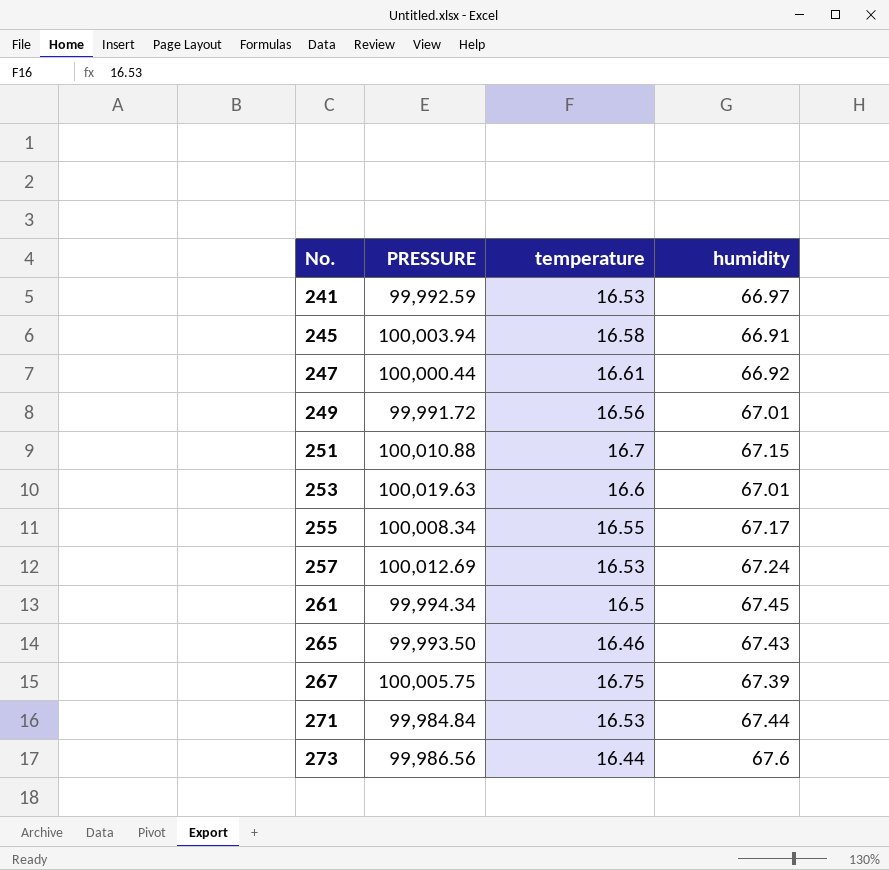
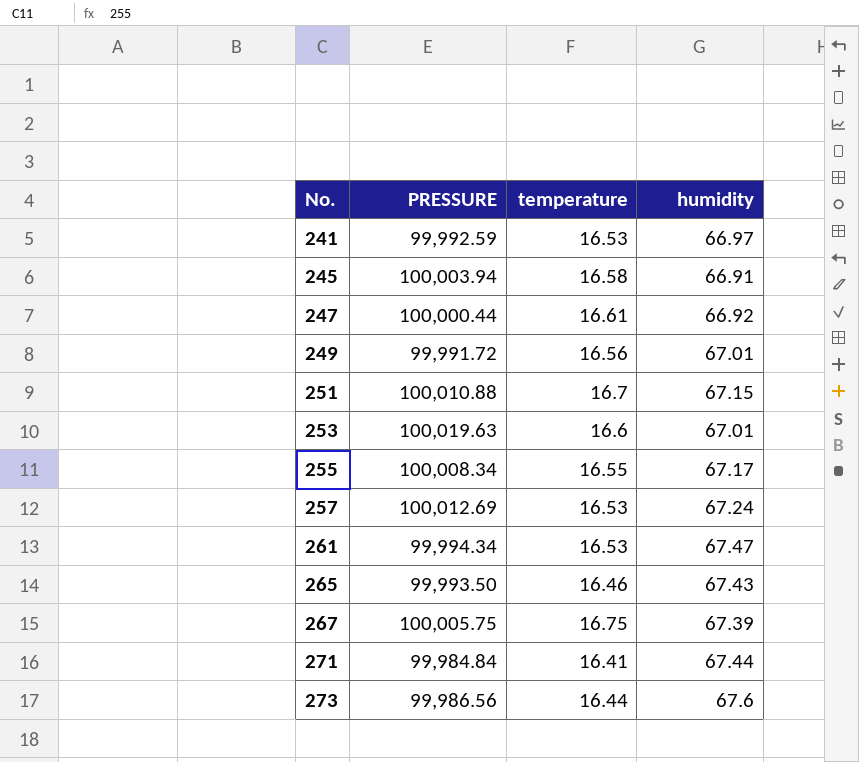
261 | temperature: 16.5 -> 16.53
261 | humidity: 67.45 -> 67.47
271 | temperature: 16.53 -> 16.41

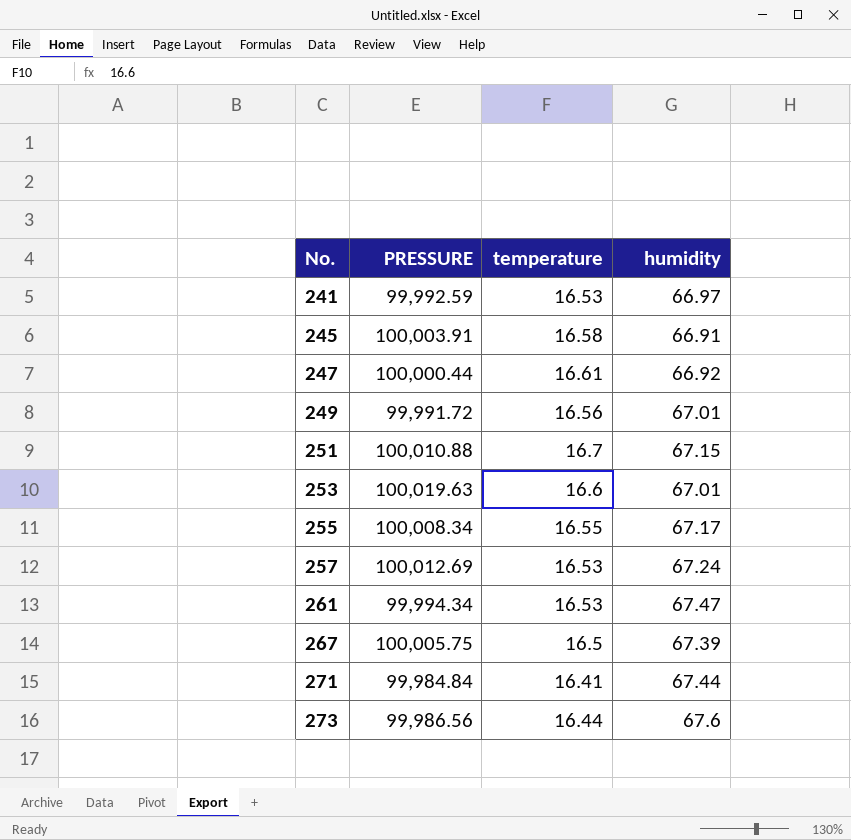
row 265: 99,993.50 | 16.46 | 67.43 -> none
245 | PRESSURE: 100,003.94 -> 100,003.91
267 | temperature: 16.75 -> 16.5

